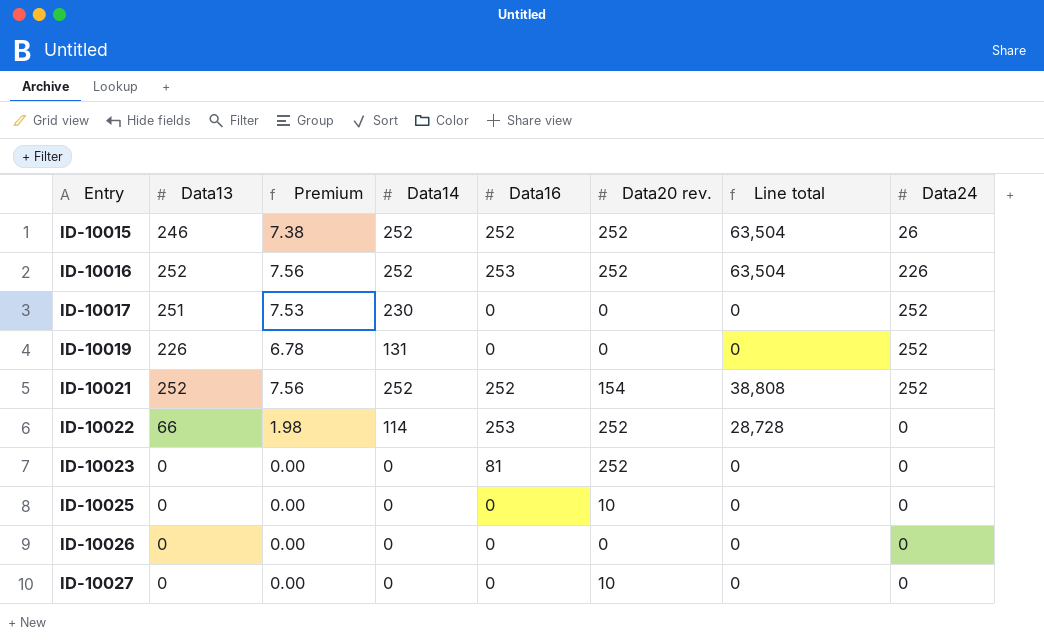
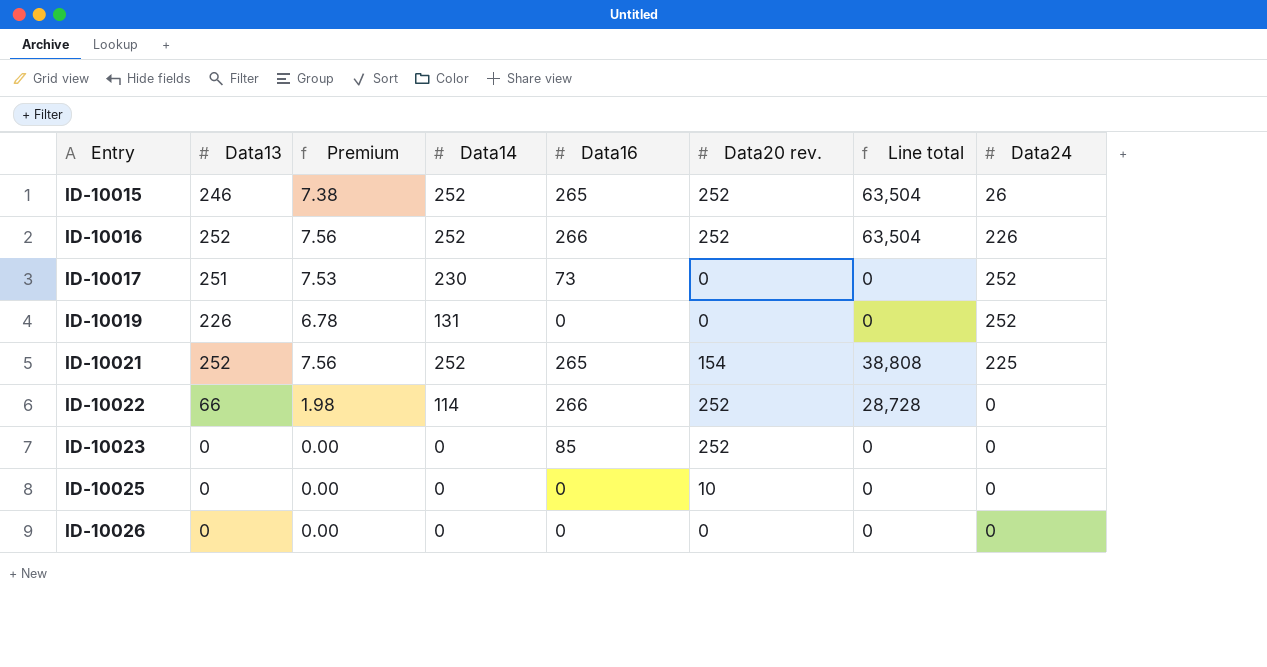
row ID-10027: 0 | 0.00 | 0 | 0 | 10 | 0 | 0 -> none
ID-10015 | Data16: 252 -> 265
ID-10016 | Data16: 253 -> 266
ID-10017 | Data16: 0 -> 73
ID-10021 | Data16: 252 -> 265
ID-10021 | Data24: 252 -> 225
ID-10022 | Data16: 253 -> 266
ID-10023 | Data16: 81 -> 85

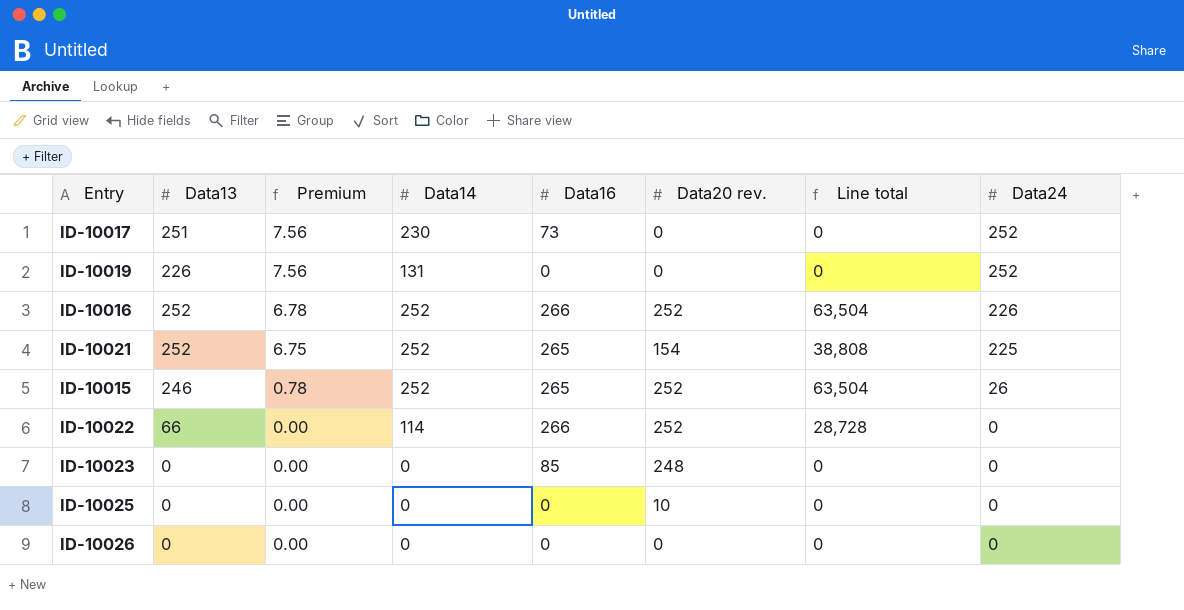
row order: Entry ascending -> Premium descending
column Premium | formula: [Data13] * 0.03 -> [Data24] * 0.03
ID-10023 | Data20 rev.: 252 -> 248

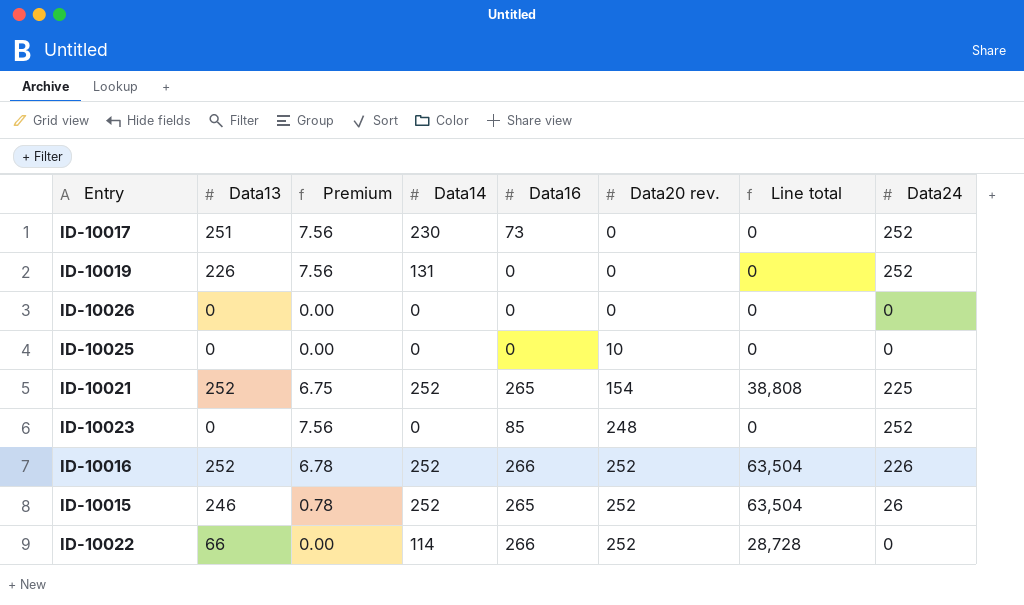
row order: Premium descending -> Data20 rev. ascending
ID-10023 | Premium: 0.00 -> 7.56
ID-10023 | Data24: 0 -> 252

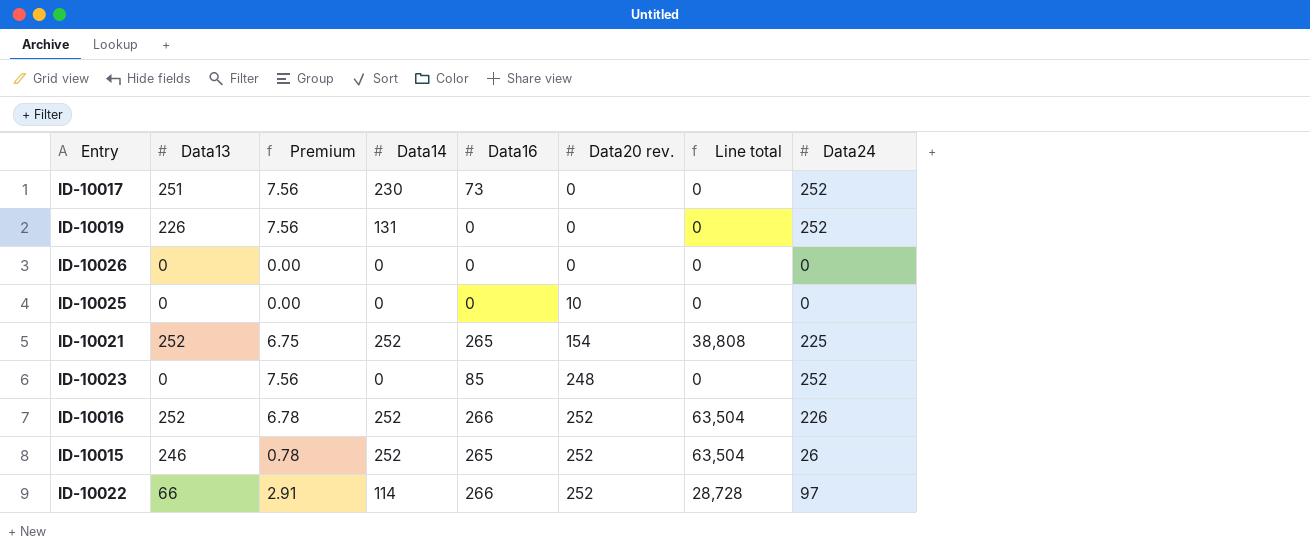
ID-10022 | Premium: 0.00 -> 2.91
ID-10022 | Data24: 0 -> 97

